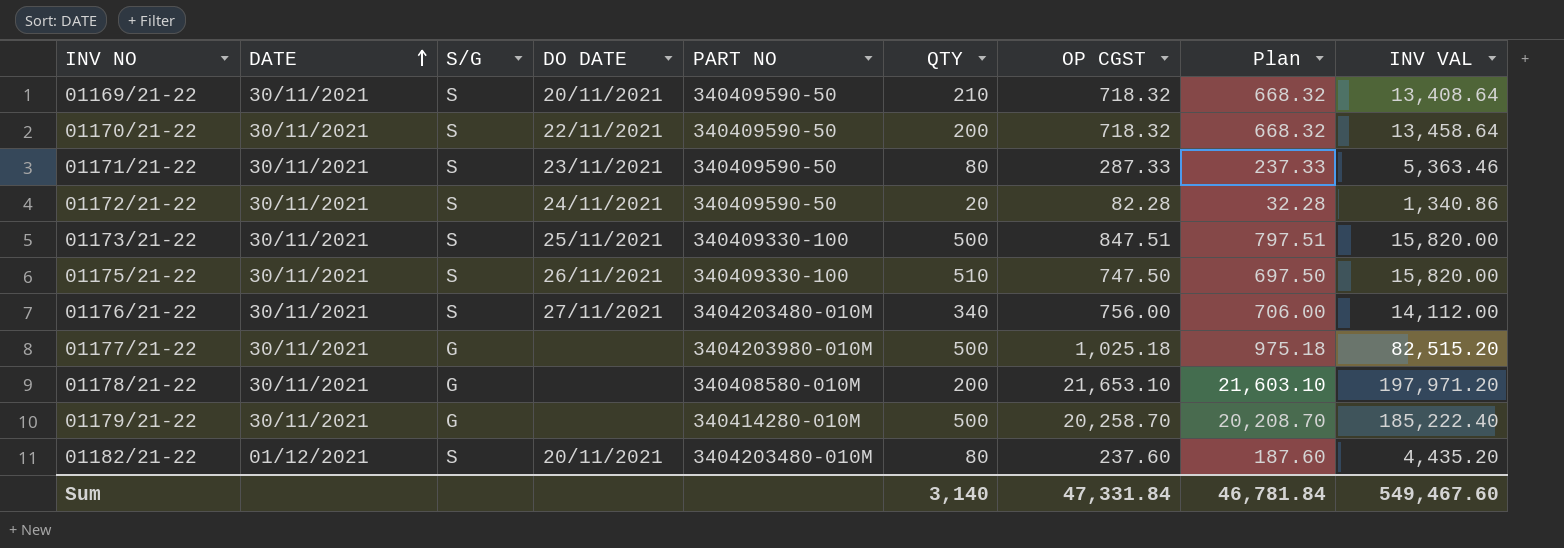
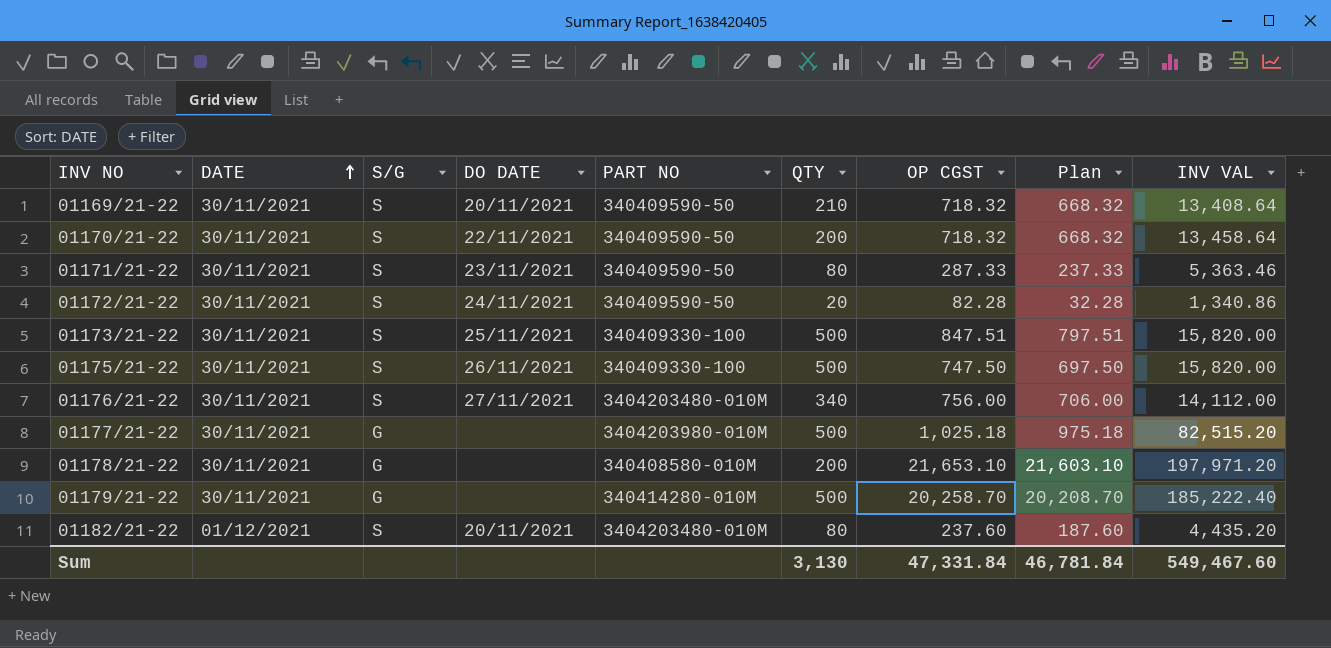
01175/21-22 | QTY: 510 -> 500
Sum | QTY: 3,140 -> 3,130

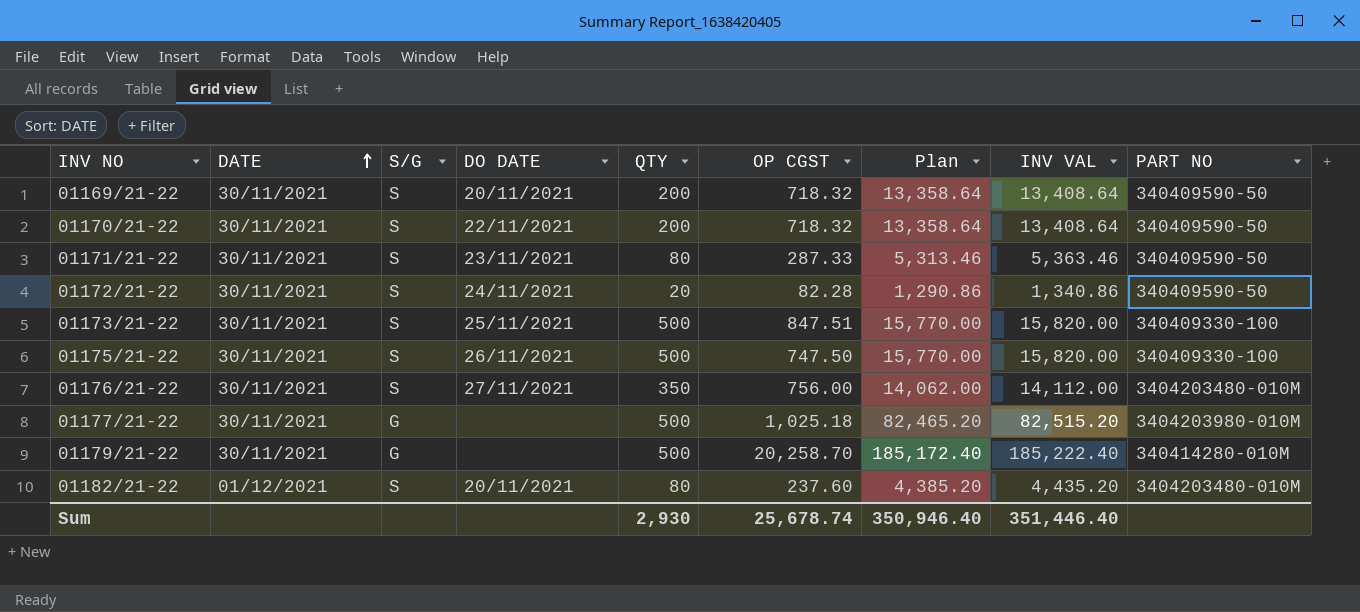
column Plan | formula: [OP CGST] - 50 -> [INV VAL] - 50
column PART NO | position: 5 -> 9
row 01178/21-22: 30/11/2021 | G | none | 340408580-010M | 200 | 21,653.10 | 21,603.10 | 197,971.20 -> none
01169/21-22 | QTY: 210 -> 200
01170/21-22 | INV VAL: 13,458.64 -> 13,408.64
01176/21-22 | QTY: 340 -> 350
Sum | QTY: 3,130 -> 2,930
Sum | OP CGST: 47,331.84 -> 25,678.74
Sum | Plan: 46,781.84 -> 350,946.40
Sum | INV VAL: 549,467.60 -> 351,446.40

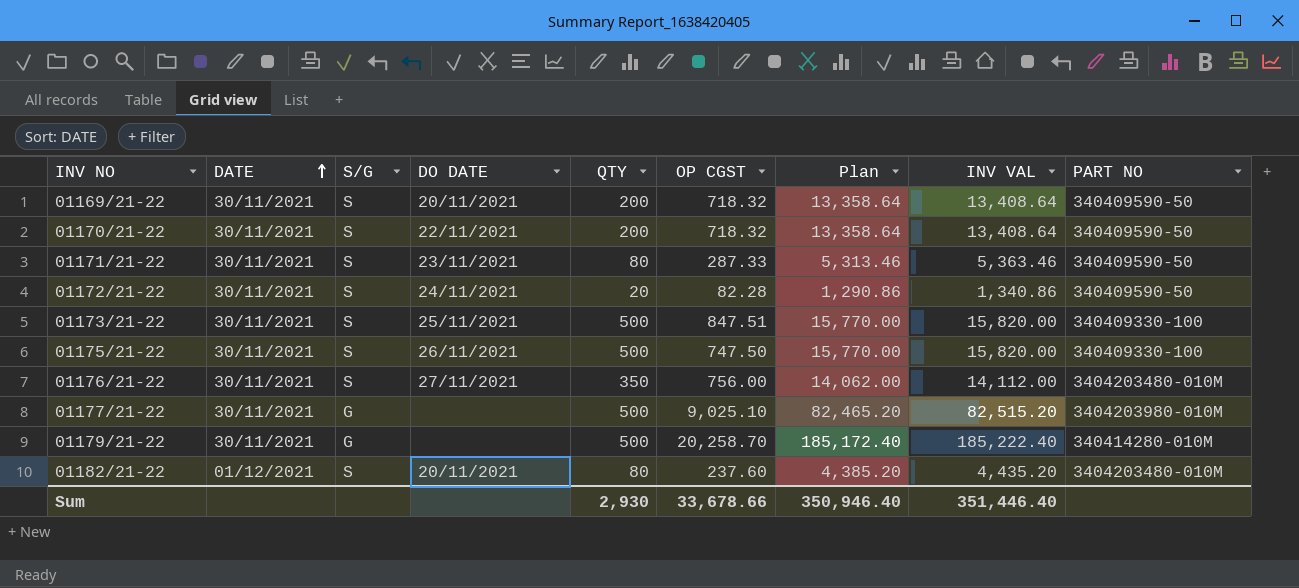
01177/21-22 | OP CGST: 1,025.18 -> 9,025.10
Sum | OP CGST: 25,678.74 -> 33,678.66

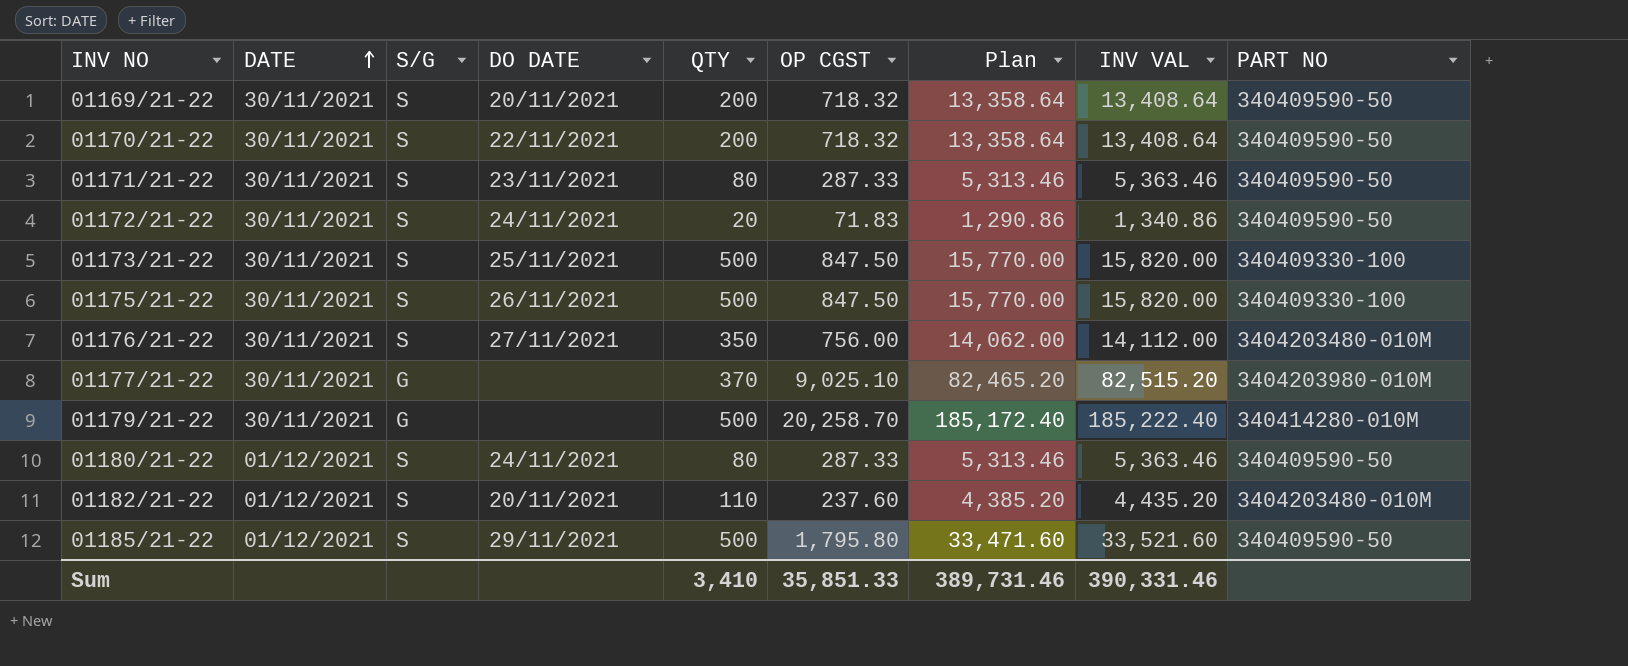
01172/21-22 | OP CGST: 82.28 -> 71.83
01173/21-22 | OP CGST: 847.51 -> 847.50
01175/21-22 | OP CGST: 747.50 -> 847.50
01177/21-22 | QTY: 500 -> 370
row 01180/21-22: none -> 01/12/2021 | S | 24/11/2021 | 80 | 287.33 | 5,313.46 | 5,363.46 | 340409590-50
01182/21-22 | QTY: 80 -> 110
row 01185/21-22: none -> 01/12/2021 | S | 29/11/2021 | 500 | 1,795.80 | 33,471.60 | 33,521.60 | 340409590-50
Sum | QTY: 2,930 -> 3,410
Sum | OP CGST: 33,678.66 -> 35,851.33
Sum | Plan: 350,946.40 -> 389,731.46
Sum | INV VAL: 351,446.40 -> 390,331.46

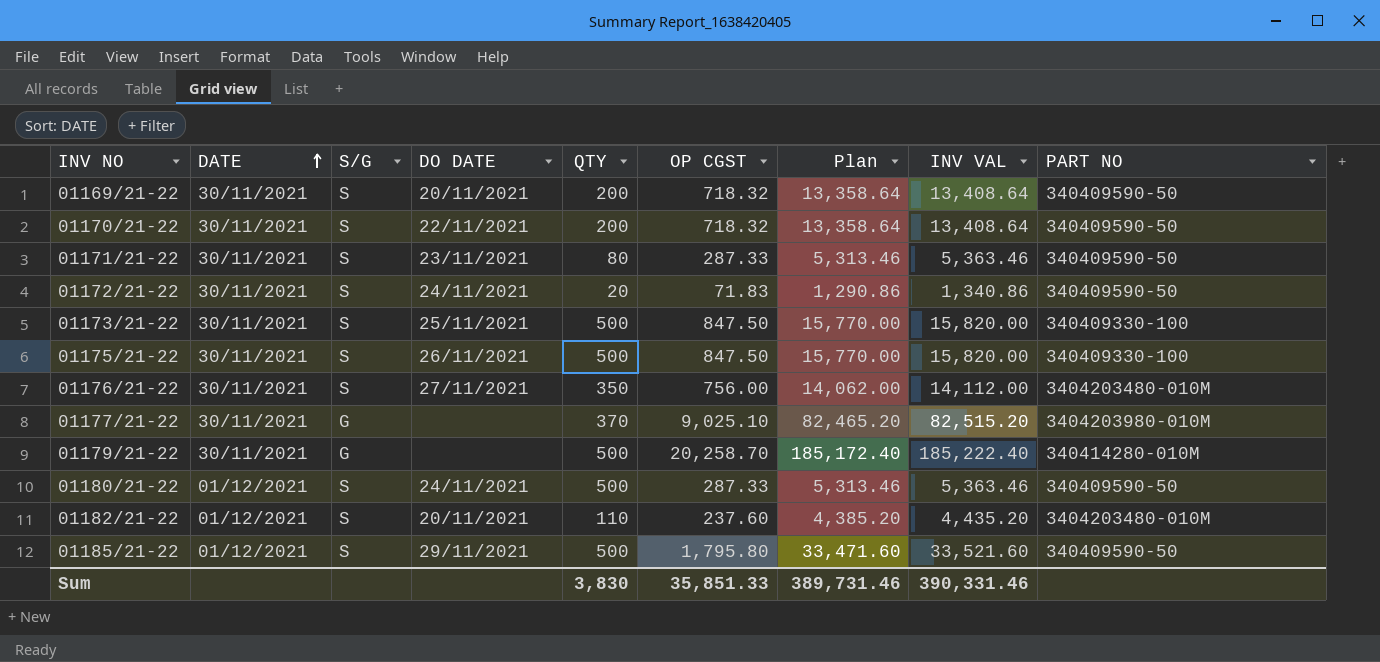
01180/21-22 | QTY: 80 -> 500
Sum | QTY: 3,410 -> 3,830

